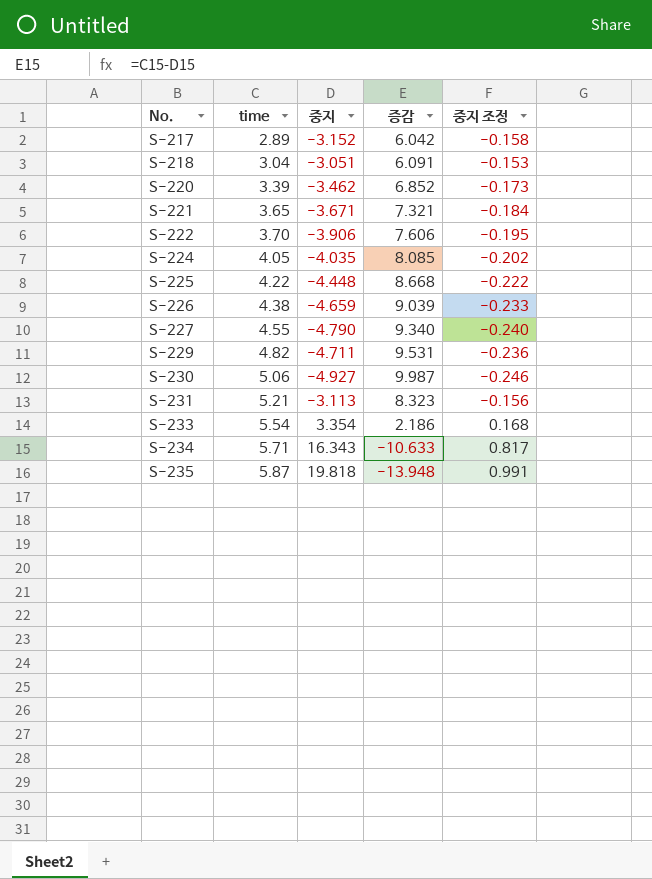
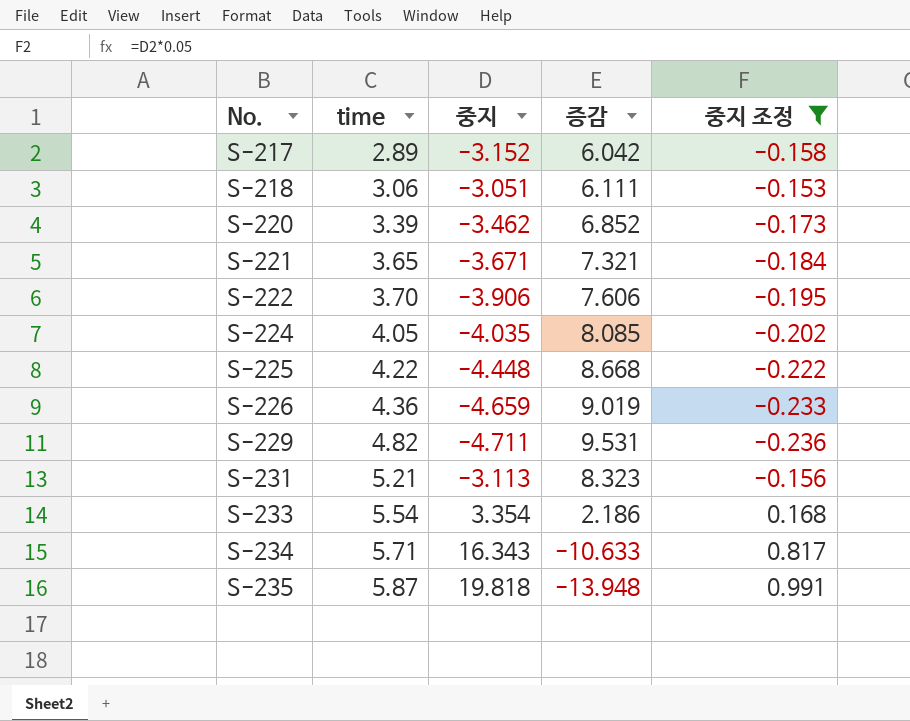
filter: none -> 중지 조정 >= -0.236
S-218 | time: 3.04 -> 3.06
S-218 | 증감: 6.091 -> 6.111
S-226 | time: 4.38 -> 4.36
S-226 | 증감: 9.039 -> 9.019

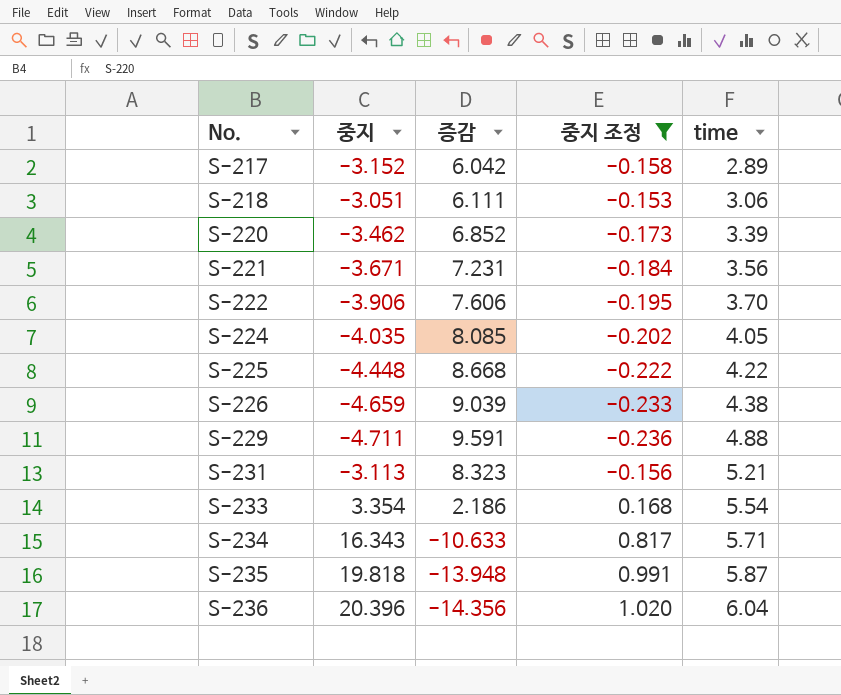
column time | position: 2 -> 5
S-221 | 증감: 7.321 -> 7.231
S-221 | time: 3.65 -> 3.56
S-226 | 증감: 9.019 -> 9.039
S-226 | time: 4.36 -> 4.38
S-229 | 증감: 9.531 -> 9.591
S-229 | time: 4.82 -> 4.88
row S-236: none -> 20.396 | -14.356 | 1.020 | 6.04

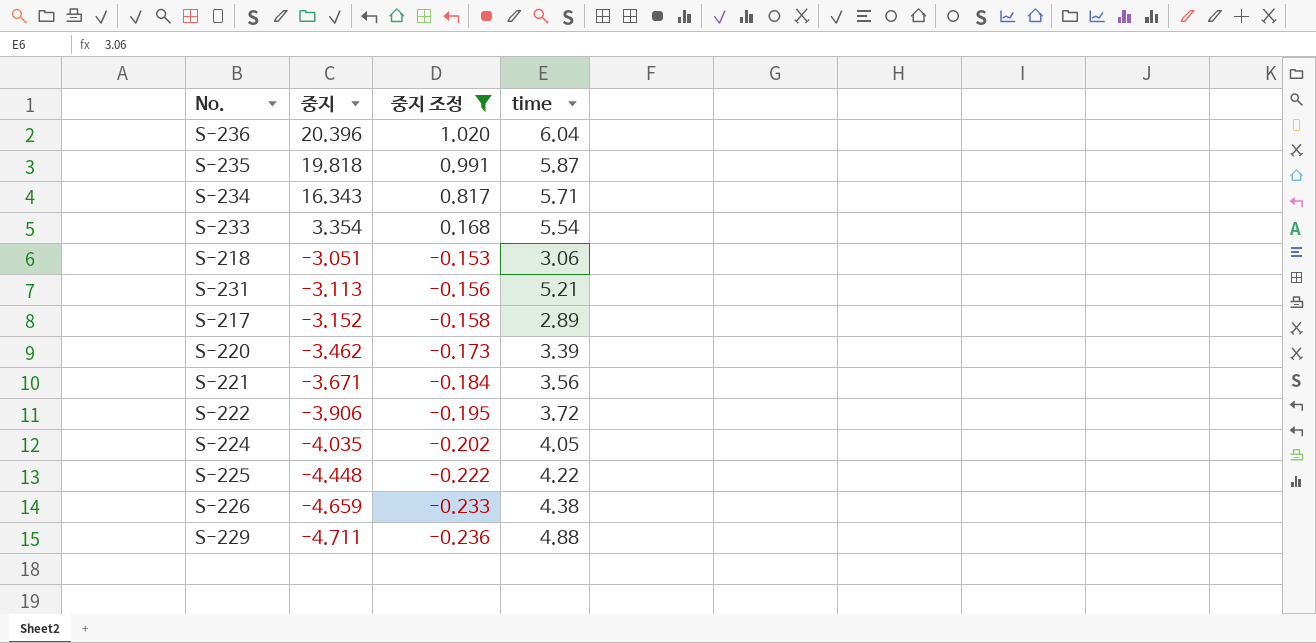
row order: No. ascending -> 중지 descending
column 증감 | formula: [time] - [중지] -> none
S-222 | time: 3.70 -> 3.72

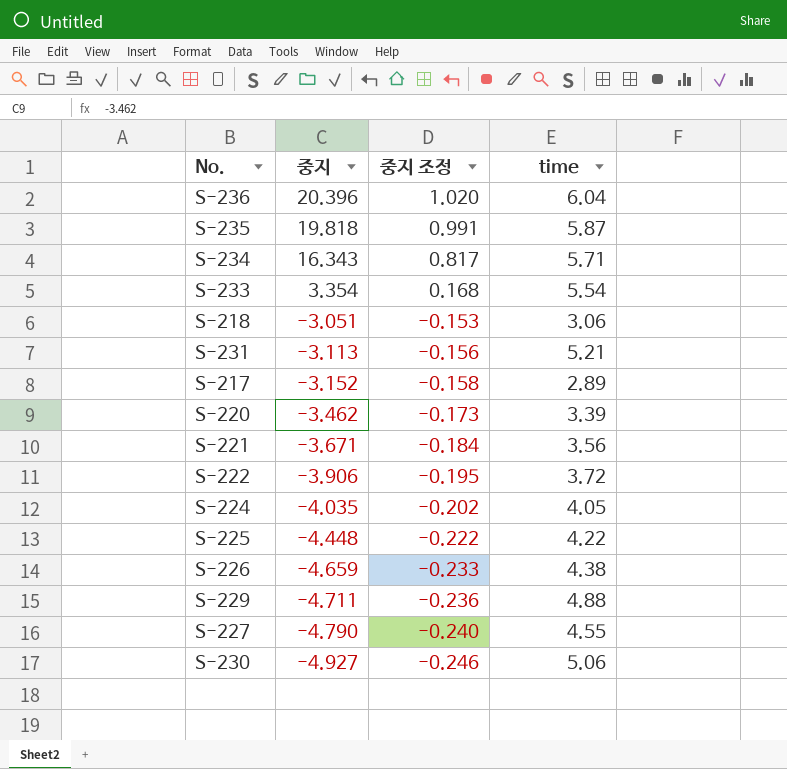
filter: 중지 조정 >= -0.236 -> none

